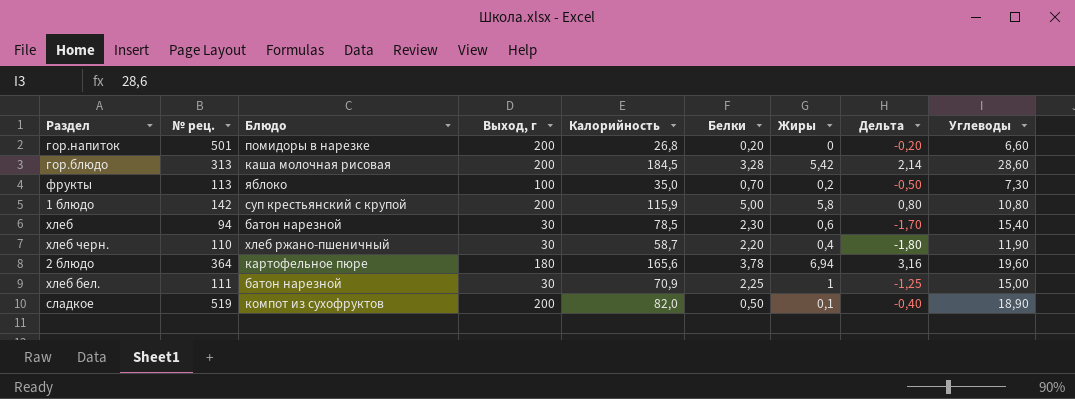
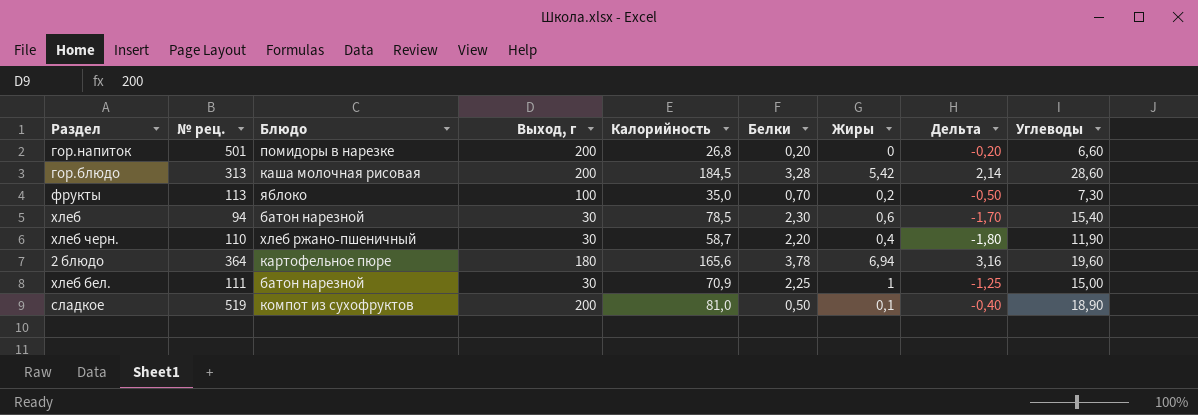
row 1 блюдо: 142 | суп крестьянский с крупой | 200 | 115,9 | 5,00 | 5,8 | 0,80 | 10,80 -> none
сладкое | Калорийность: 82,0 -> 81,0

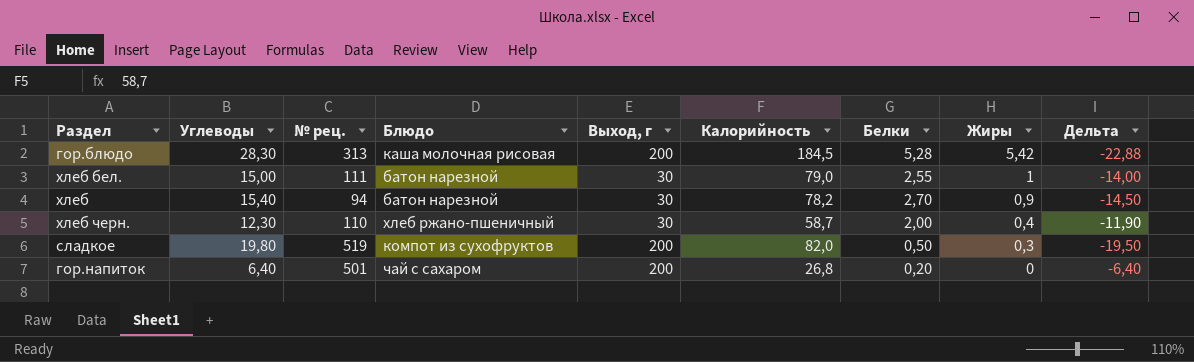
row order: none -> Жиры descending
column Углеводы | position: 9 -> 2
column Дельта | formula: [Жиры] - [Белки] -> [Жиры] - [Углеводы]
row фрукты: 113 | яблоко | 100 | 35,0 | 0,70 | 0,2 | -0,50 | 7,30 -> none
row 2 блюдо: 364 | картофельное пюре | 180 | 165,6 | 3,78 | 6,94 | 3,16 | 19,60 -> none
гор.блюдо | Углеводы: 28,60 -> 28,30
гор.блюдо | Белки: 3,28 -> 5,28
хлеб бел. | Калорийность: 70,9 -> 79,0
хлеб бел. | Белки: 2,25 -> 2,55
хлеб | Калорийность: 78,5 -> 78,2
хлеб | Белки: 2,30 -> 2,70
хлеб | Жиры: 0,6 -> 0,9
хлеб черн. | Углеводы: 11,90 -> 12,30
хлеб черн. | Белки: 2,20 -> 2,00
сладкое | Углеводы: 18,90 -> 19,80
сладкое | Калорийность: 81,0 -> 82,0
сладкое | Жиры: 0,1 -> 0,3
гор.напиток | Углеводы: 6,60 -> 6,40
гор.напиток | Блюдо: помидоры в нарезке -> чай с сахаром

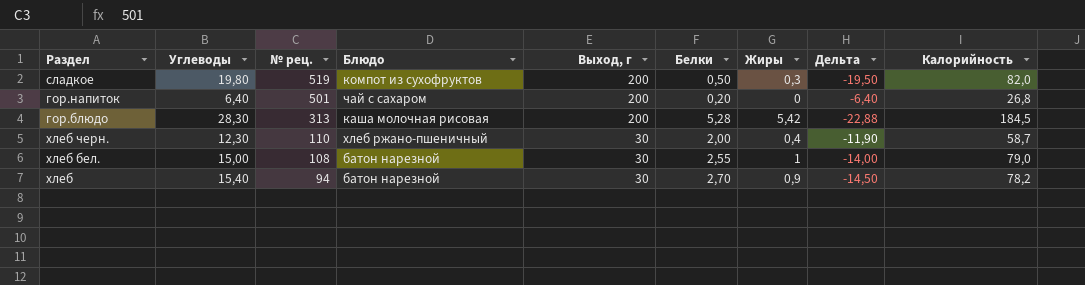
row order: Жиры descending -> № рец. descending
column Калорийность | position: 6 -> 9
хлеб бел. | № рец.: 111 -> 108

